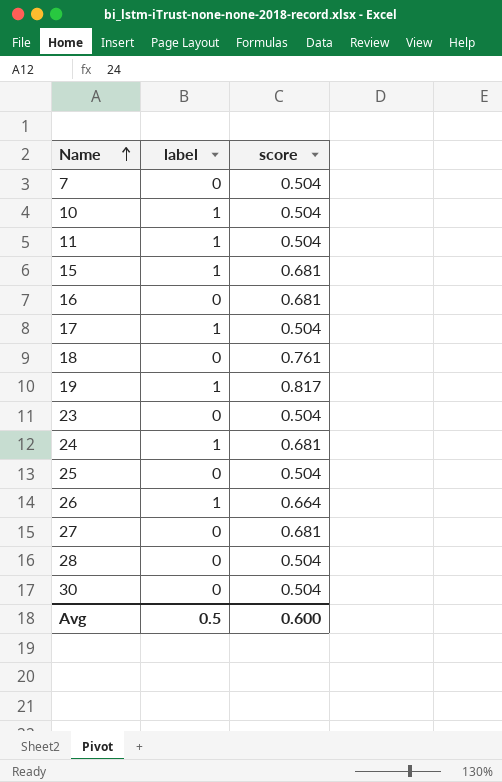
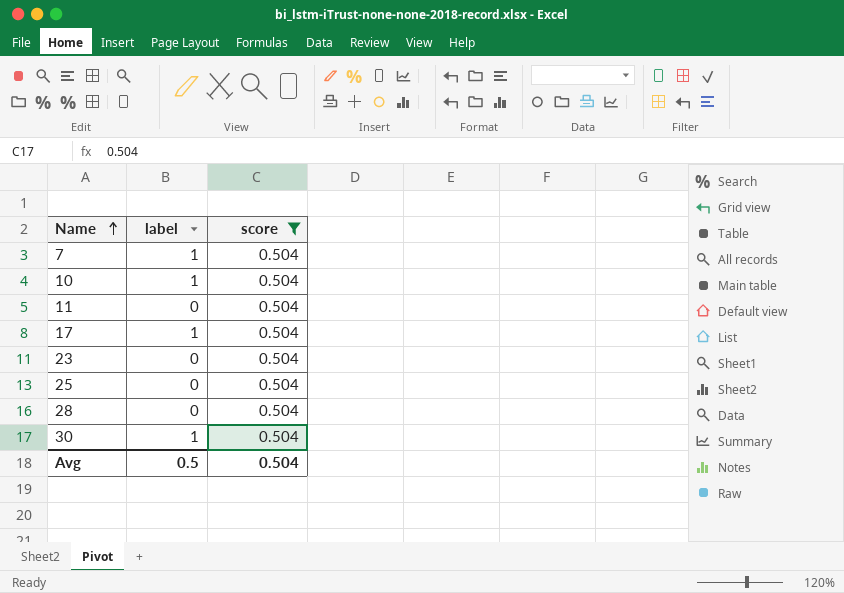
filter: none -> score = 0.504
7 | label: 0 -> 1
11 | label: 1 -> 0
30 | label: 0 -> 1
Avg | score: 0.600 -> 0.504

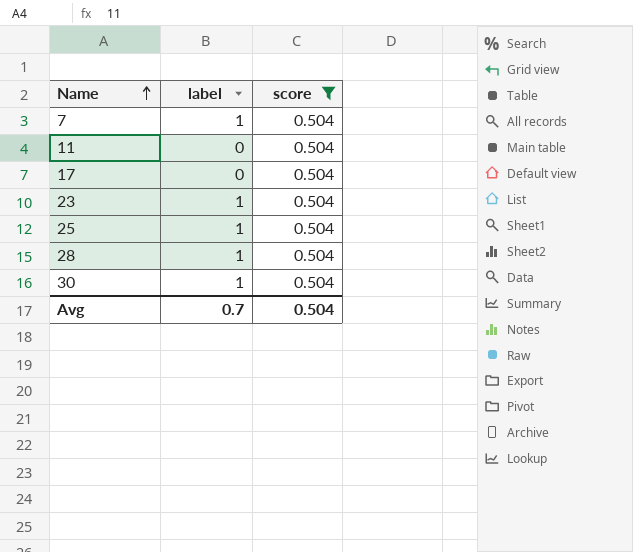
row 10: 1 | 0.504 -> none
17 | label: 1 -> 0
23 | label: 0 -> 1
25 | label: 0 -> 1
28 | label: 0 -> 1
Avg | label: 0.5 -> 0.7

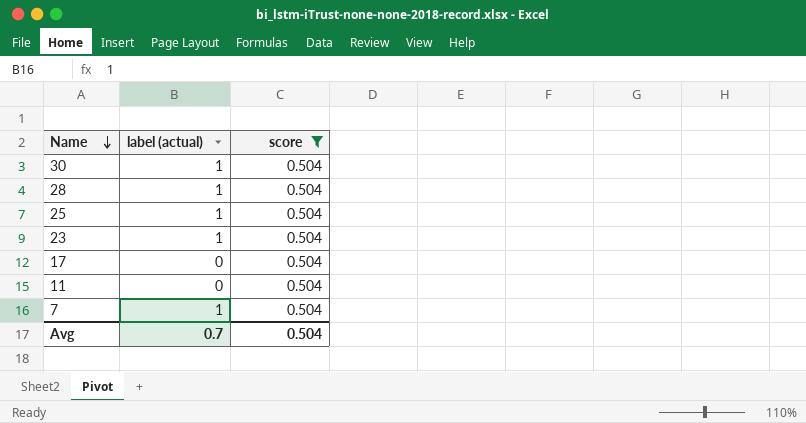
row order: Name ascending -> Name descending
column name: label -> label (actual)

